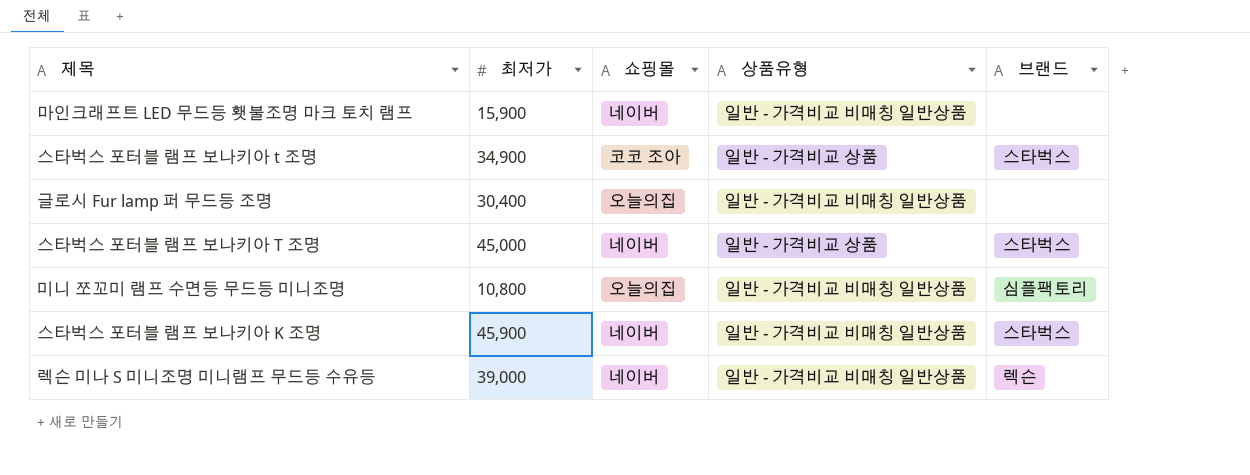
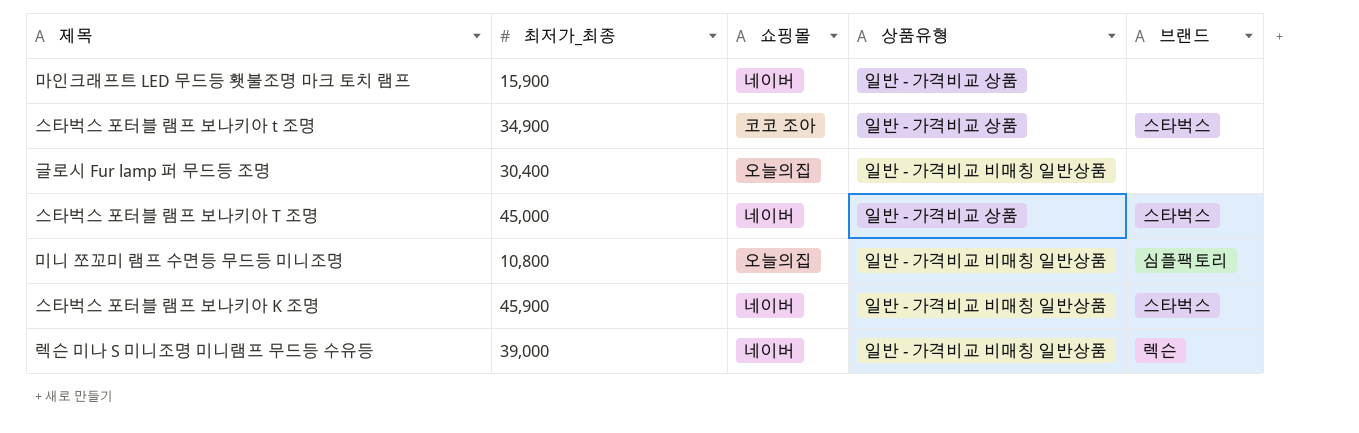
column name: 최저가 -> 최저가_최종
마인크래프트 LED 무드등 횃불조명 마크 토치 램프 | 상품유형: 일반 - 가격비교 비매칭 일반상품 -> 일반 - 가격비교 상품

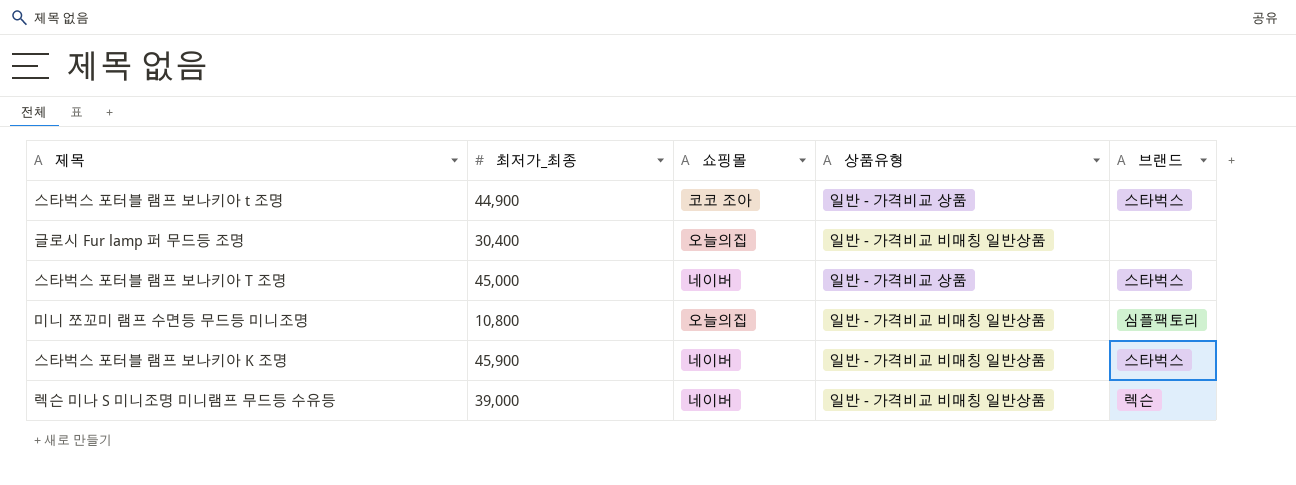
row 마인크래프트 LED 무드등 횃불조명 마크 토치 램프: 15,900 | 네이버 | 일반 - 가격비교 상품 | none -> none
스타벅스 포터블 램프 보나키아 t 조명 | 최저가_최종: 34,900 -> 44,900

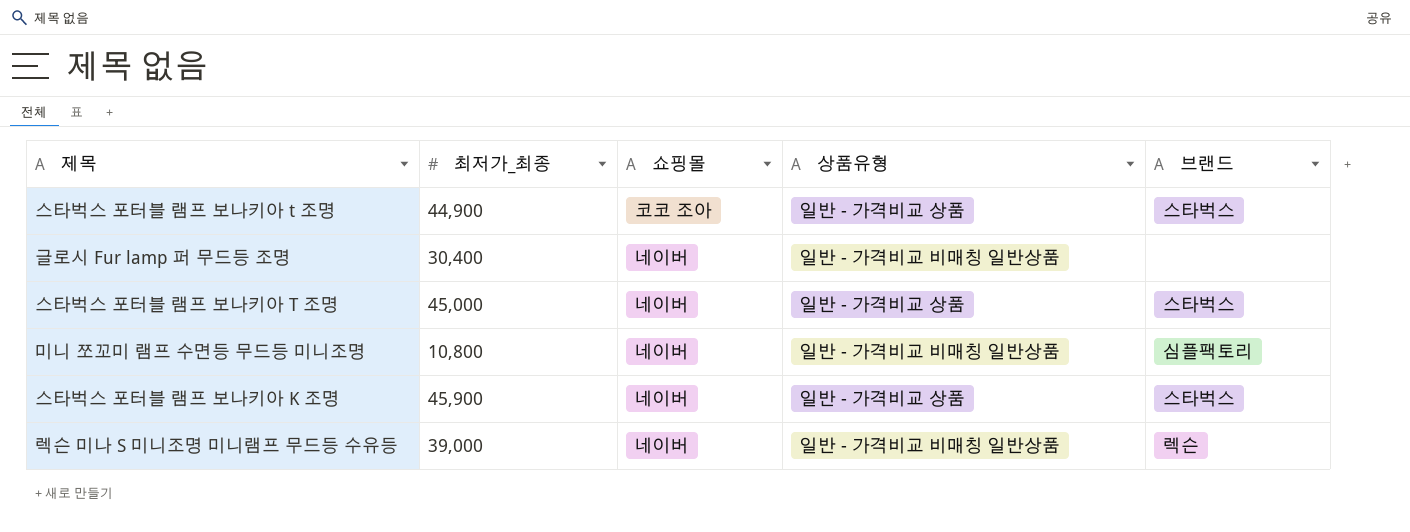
글로시 Fur lamp 퍼 무드등 조명 | 쇼핑몰: 오늘의집 -> 네이버
미니 쪼꼬미 램프 수면등 무드등 미니조명 | 쇼핑몰: 오늘의집 -> 네이버
스타벅스 포터블 램프 보나키아 K 조명 | 상품유형: 일반 - 가격비교 비매칭 일반상품 -> 일반 - 가격비교 상품

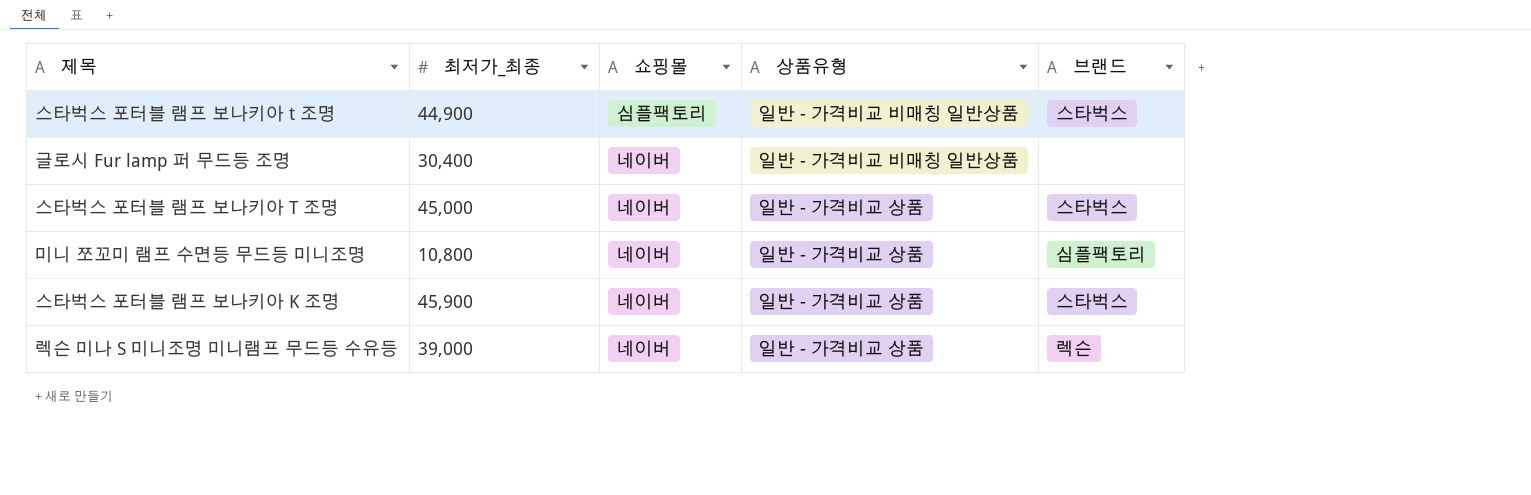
스타벅스 포터블 램프 보나키아 t 조명 | 쇼핑몰: 코코 조아 -> 심플팩토리
스타벅스 포터블 램프 보나키아 t 조명 | 상품유형: 일반 - 가격비교 상품 -> 일반 - 가격비교 비매칭 일반상품
미니 쪼꼬미 램프 수면등 무드등 미니조명 | 상품유형: 일반 - 가격비교 비매칭 일반상품 -> 일반 - 가격비교 상품
렉슨 미나 S 미니조명 미니램프 무드등 수유등 | 상품유형: 일반 - 가격비교 비매칭 일반상품 -> 일반 - 가격비교 상품

